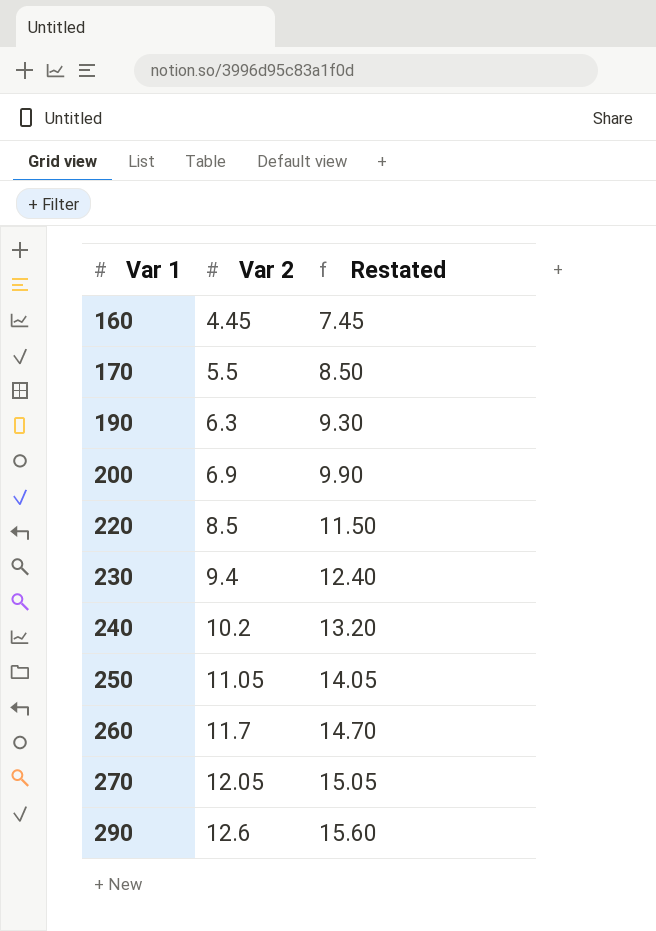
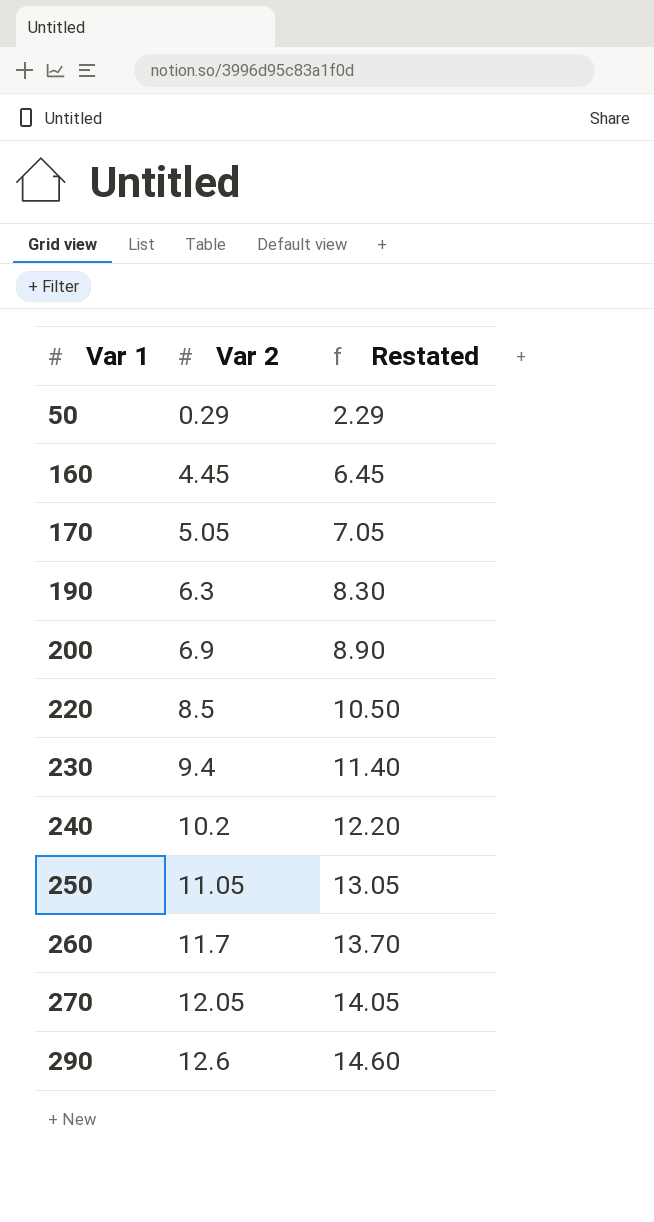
column Restated | formula: [Var 2] + 3 -> [Var 2] + 2
row 50: none -> 0.29 | 2.29
170 | Var 2: 5.5 -> 5.05

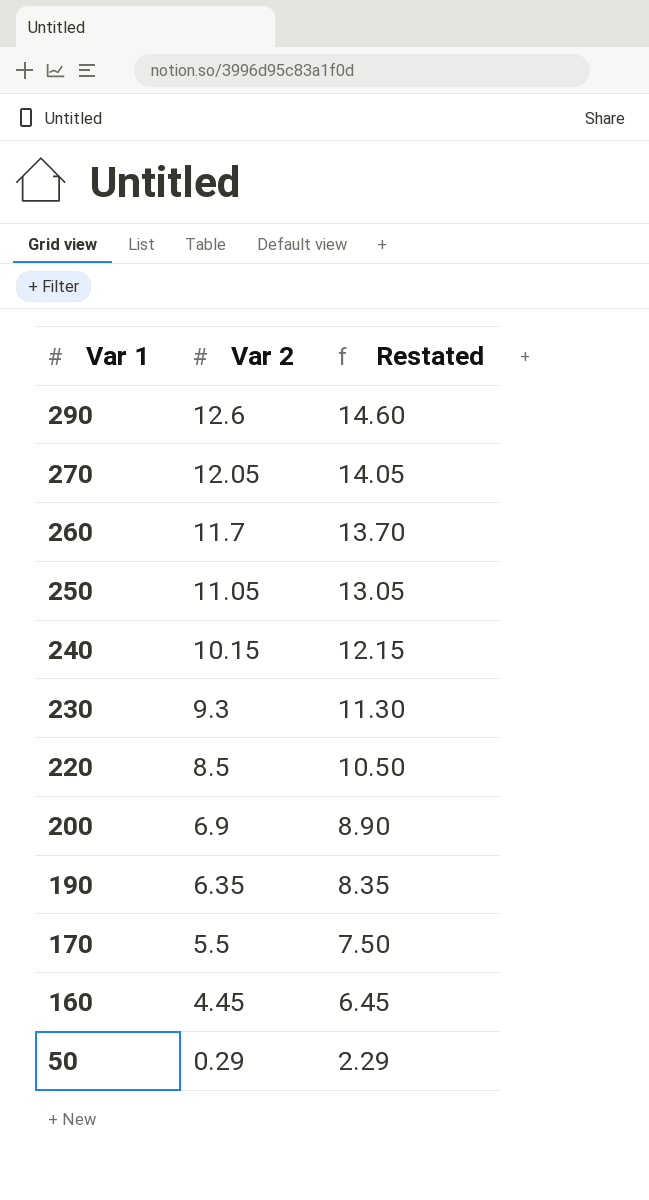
row order: Var 1 ascending -> Var 1 descending
240 | Var 2: 10.2 -> 10.15
240 | Restated: 12.20 -> 12.15
230 | Var 2: 9.4 -> 9.3
230 | Restated: 11.40 -> 11.30
190 | Var 2: 6.3 -> 6.35
190 | Restated: 8.30 -> 8.35
170 | Var 2: 5.05 -> 5.5
170 | Restated: 7.05 -> 7.50

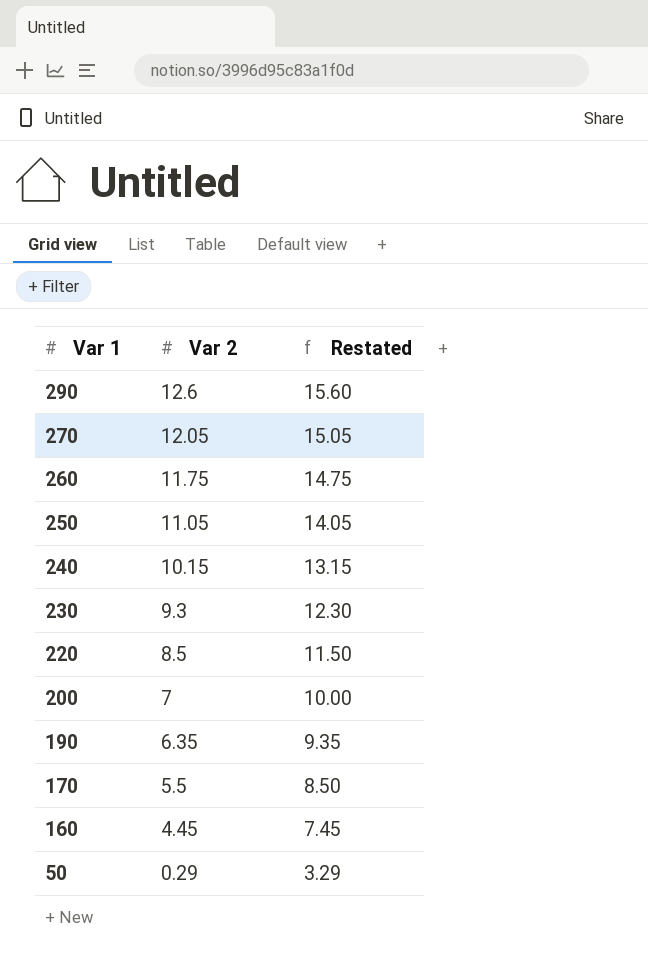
column Restated | formula: [Var 2] + 2 -> [Var 2] + 3
260 | Var 2: 11.7 -> 11.75
200 | Var 2: 6.9 -> 7

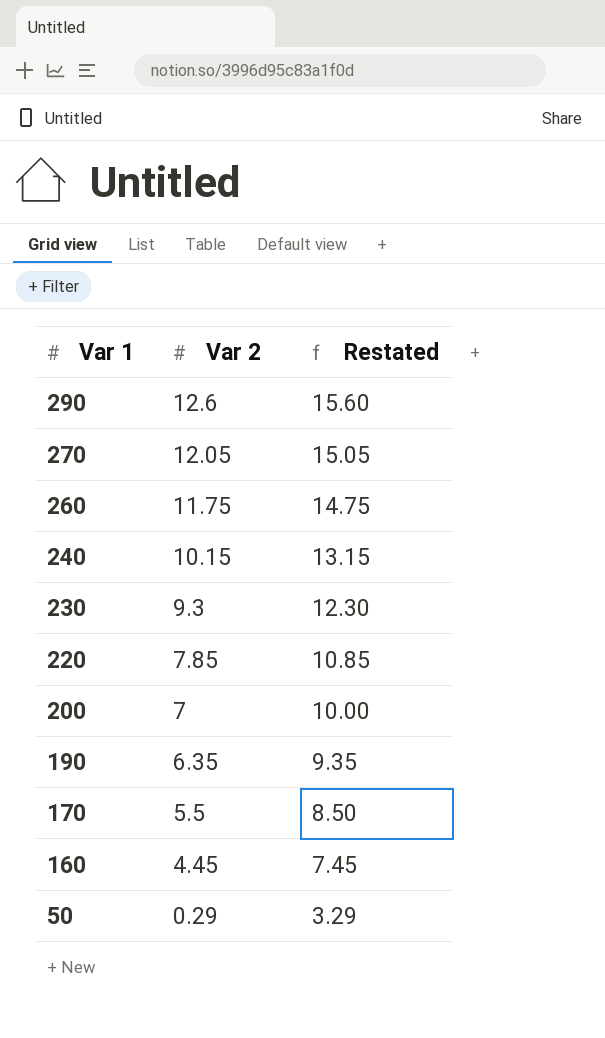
row 250: 11.05 | 14.05 -> none
220 | Var 2: 8.5 -> 7.85
220 | Restated: 11.50 -> 10.85

